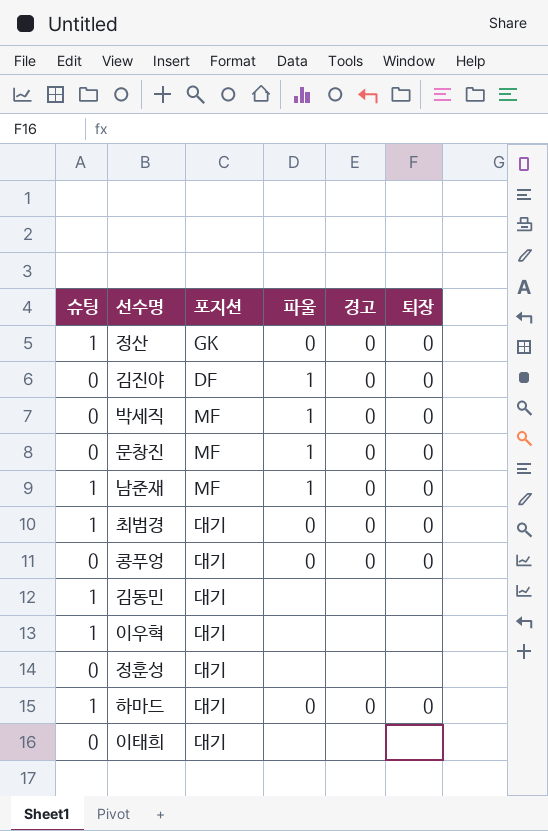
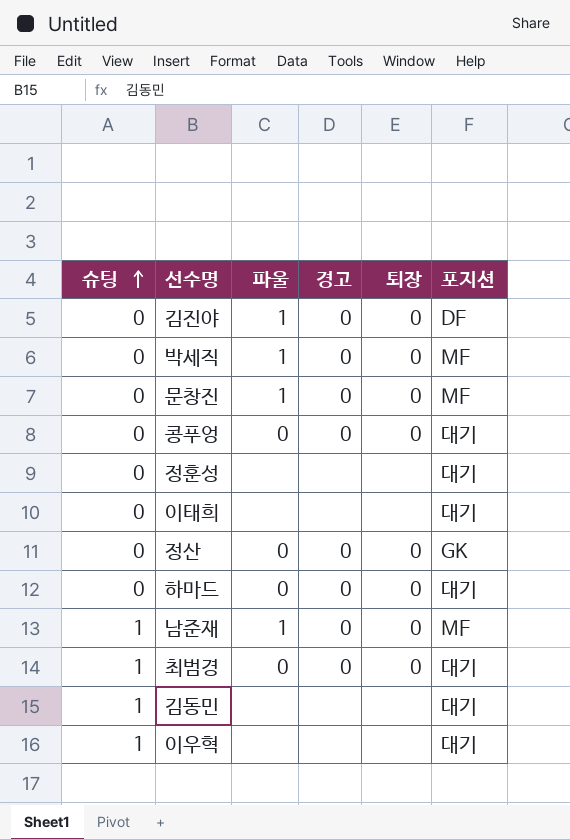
row order: none -> 슈팅 ascending
column 포지션 | position: 3 -> 6
정산 | 슈팅: 1 -> 0
하마드 | 슈팅: 1 -> 0

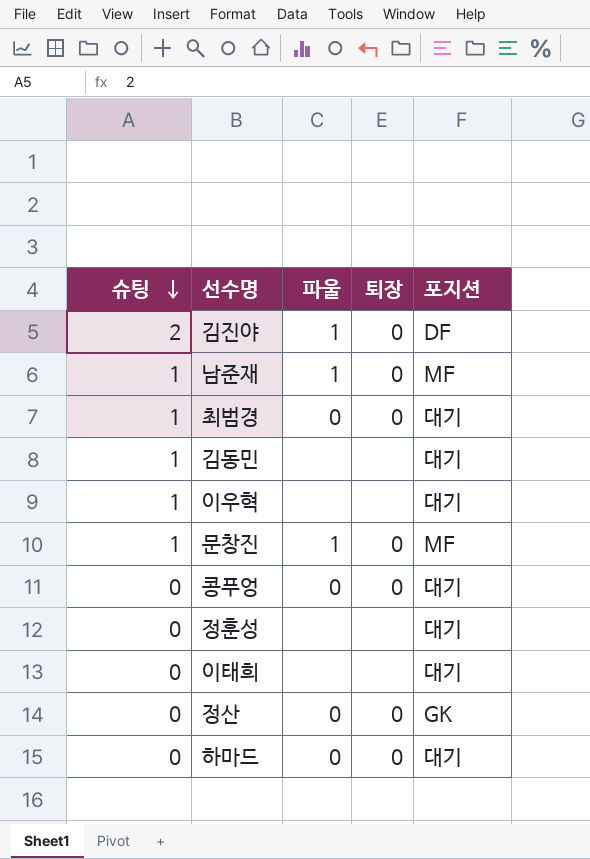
row order: 슈팅 ascending -> 슈팅 descending
column 경고 | position: 4 -> none
row 박세직: 0 | 1 | 0 | 0 | MF -> none
김진야 | 슈팅: 0 -> 2
문창진 | 슈팅: 0 -> 1

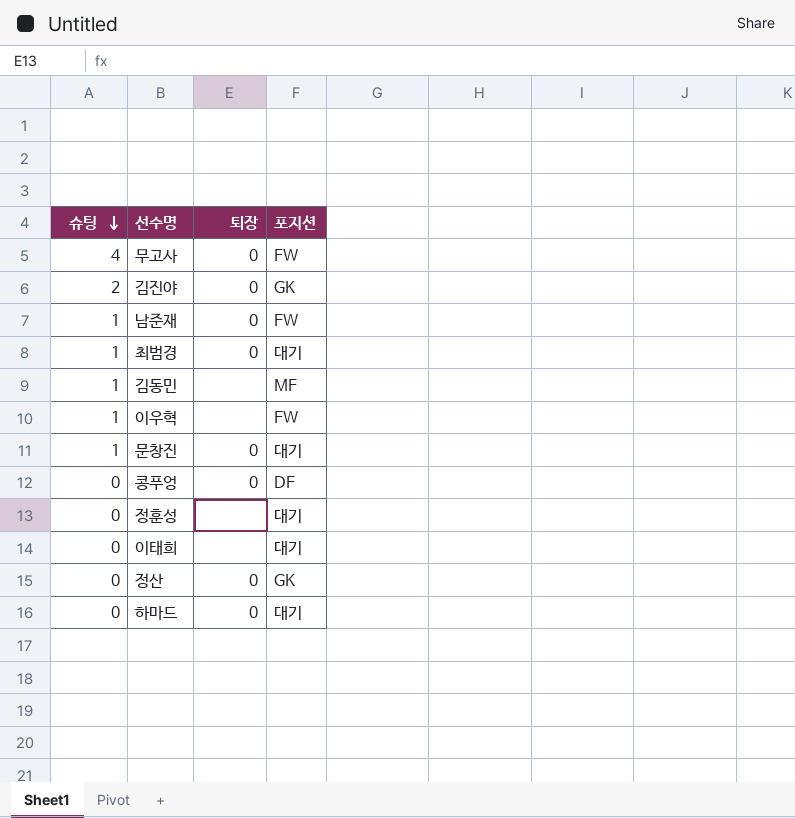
column 파울 | position: 3 -> none
row 무고사: none -> 4 | 0 | FW
김진야 | 포지션: DF -> GK
남준재 | 포지션: MF -> FW
김동민 | 포지션: 대기 -> MF
이우혁 | 포지션: 대기 -> FW
문창진 | 포지션: MF -> 대기
콩푸엉 | 포지션: 대기 -> DF

